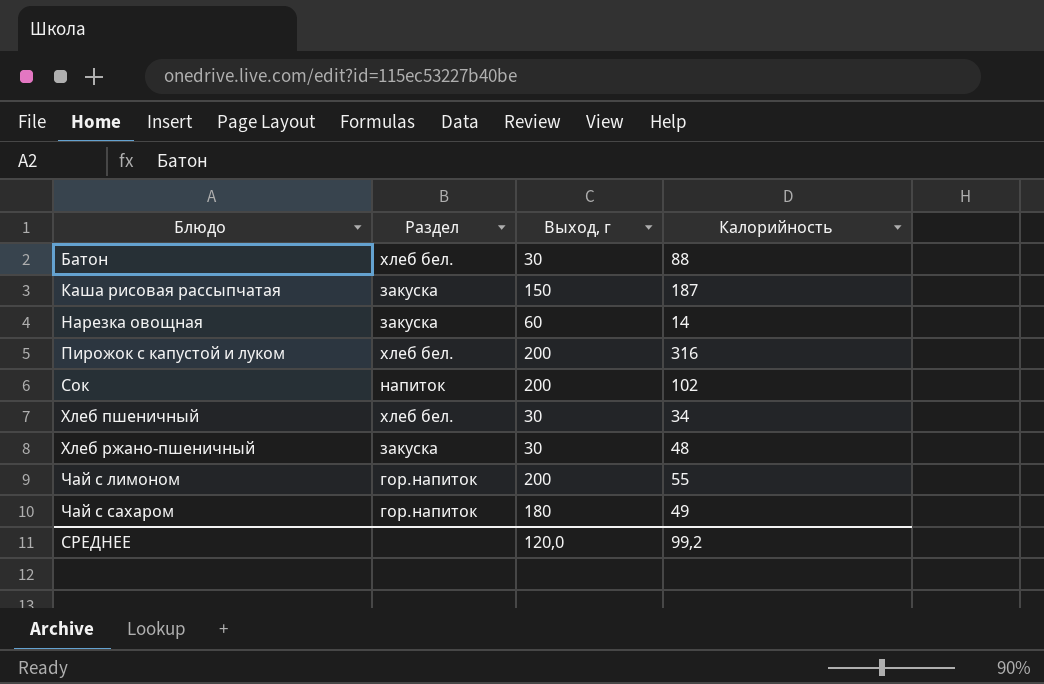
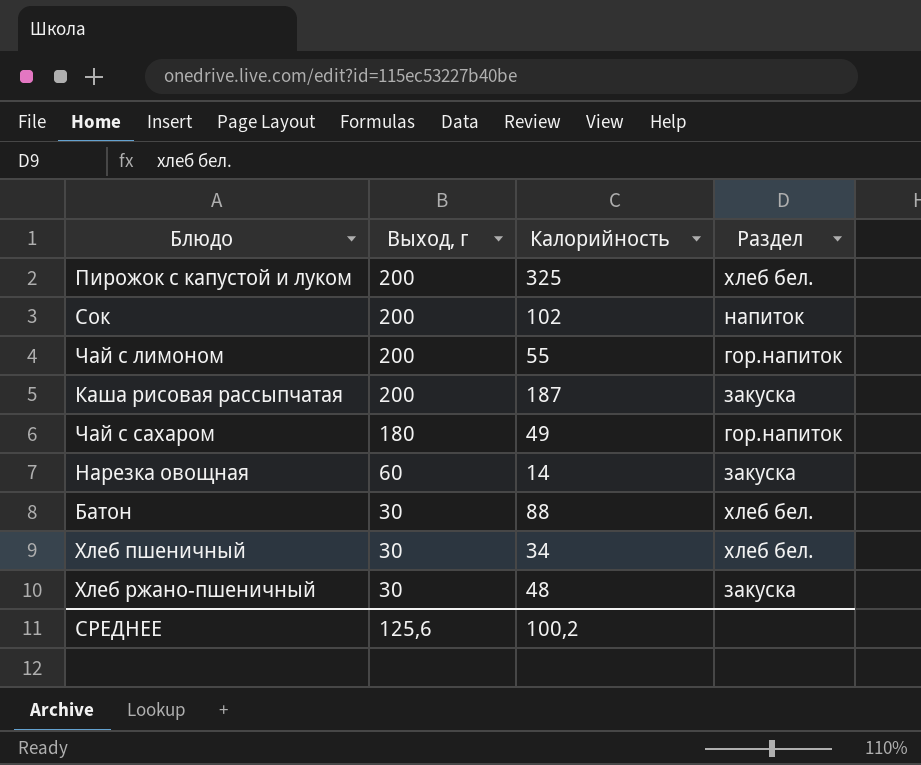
row order: Блюдо ascending -> Выход, г descending
column Раздел | position: 2 -> 4
Пирожок с капустой и луком | Калорийность: 316 -> 325
Каша рисовая рассыпчатая | Выход, г: 150 -> 200
СРЕДНЕЕ | Выход, г: 120,0 -> 125,6
СРЕДНЕЕ | Калорийность: 99,2 -> 100,2

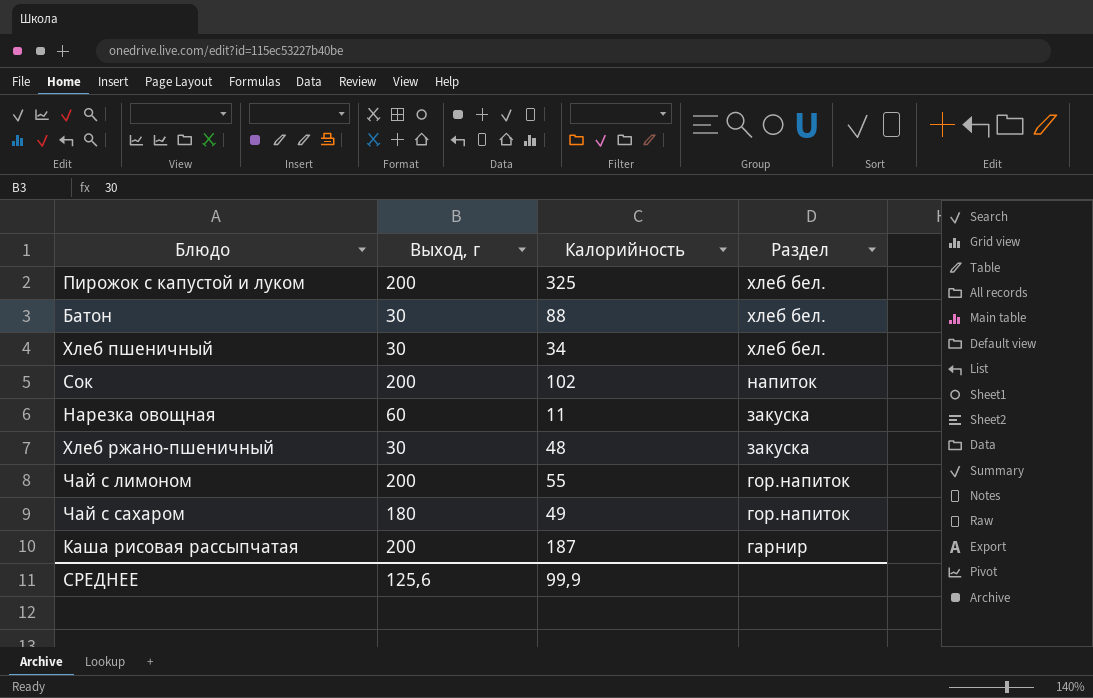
row order: Выход, г descending -> Раздел descending
Нарезка овощная | Калорийность: 14 -> 11
Каша рисовая рассыпчатая | Раздел: закуска -> гарнир
СРЕДНЕЕ | Калорийность: 100,2 -> 99,9

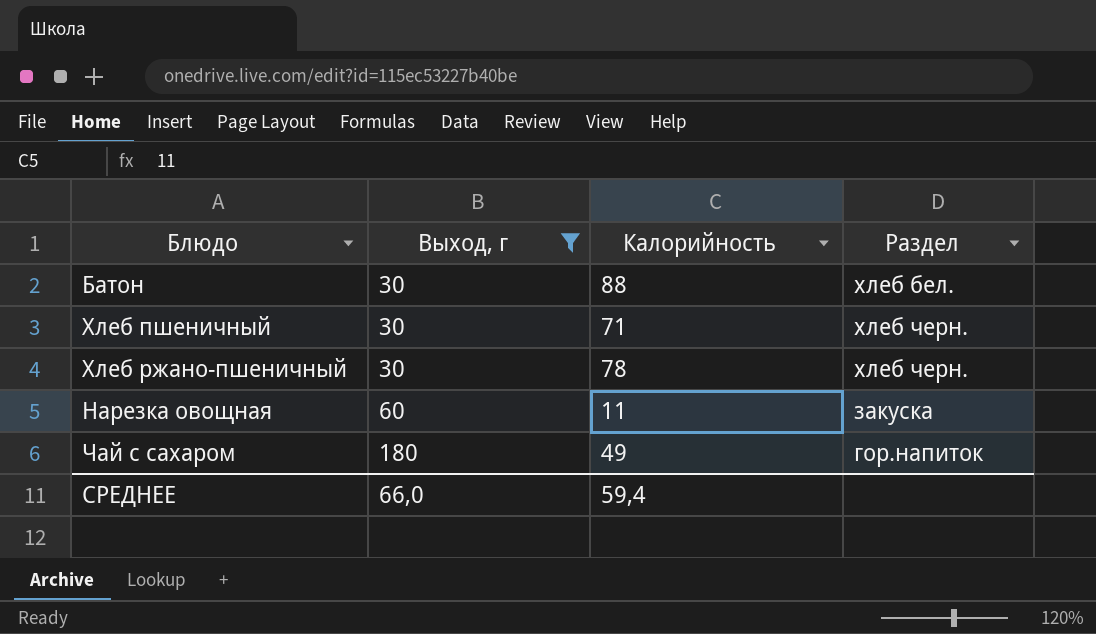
filter: none -> Выход, г != 200
row order: Раздел descending -> Выход, г ascending
Хлеб пшеничный | Калорийность: 34 -> 71
Хлеб пшеничный | Раздел: хлеб бел. -> хлеб черн.
Хлеб ржано-пшеничный | Калорийность: 48 -> 78
Хлеб ржано-пшеничный | Раздел: закуска -> хлеб черн.
СРЕДНЕЕ | Выход, г: 125,6 -> 66,0
СРЕДНЕЕ | Калорийность: 99,9 -> 59,4

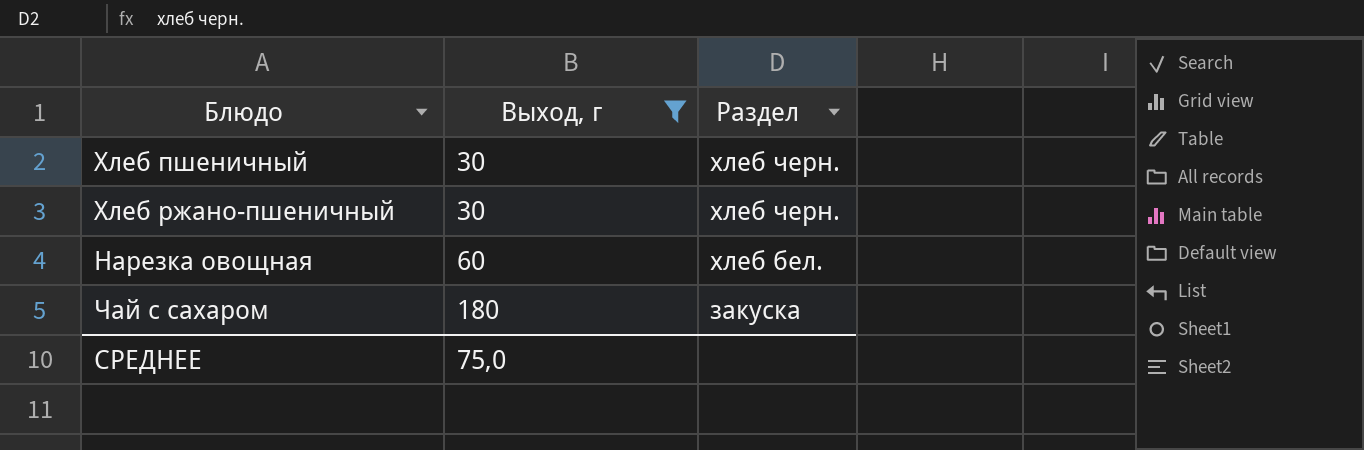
column Калорийность | position: 3 -> none
row Батон: 30 | 88 | хлеб бел. -> none
Нарезка овощная | Раздел: закуска -> хлеб бел.
Чай с сахаром | Раздел: гор.напиток -> закуска
СРЕДНЕЕ | Выход, г: 66,0 -> 75,0

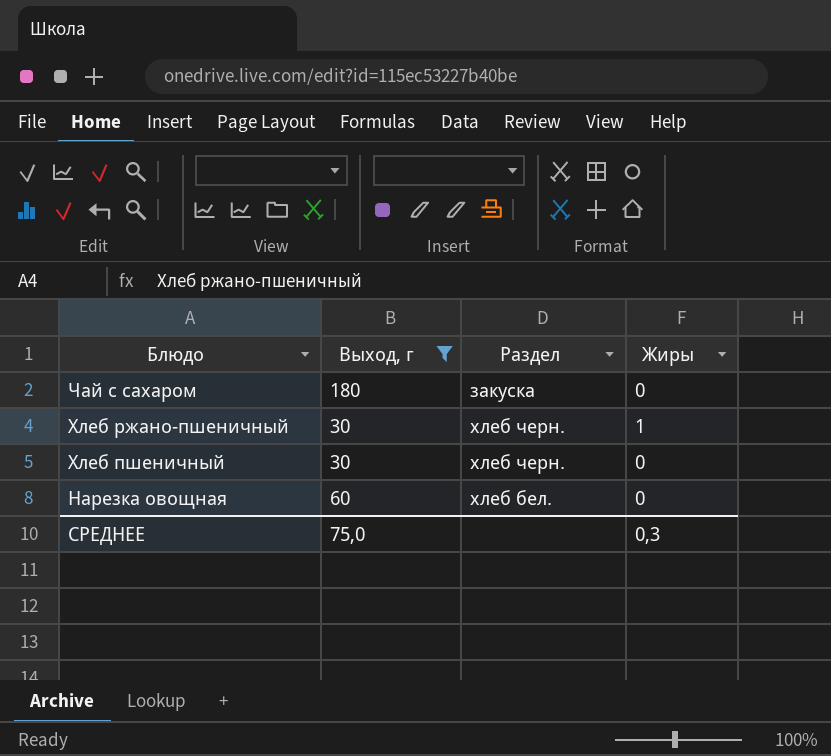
row order: Выход, г ascending -> Блюдо descending
column Жиры | position: none -> 4

